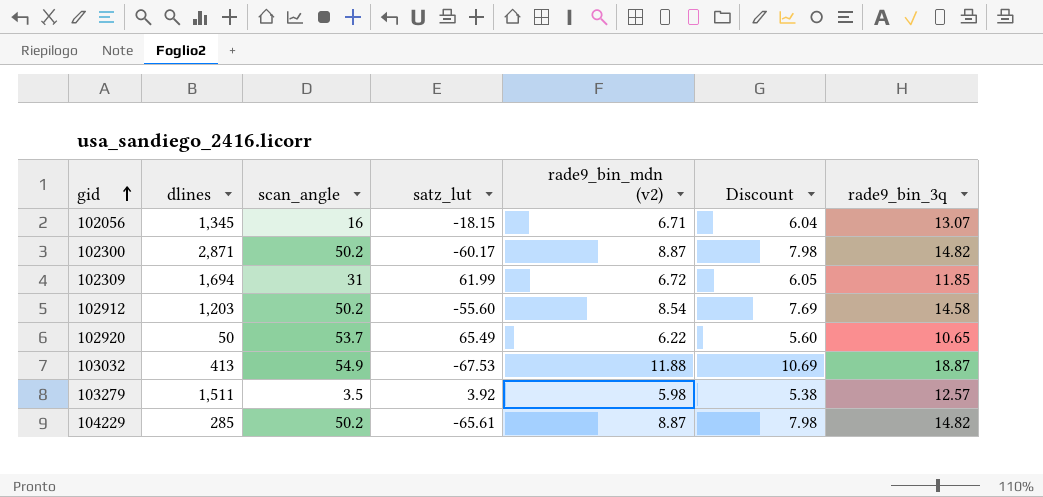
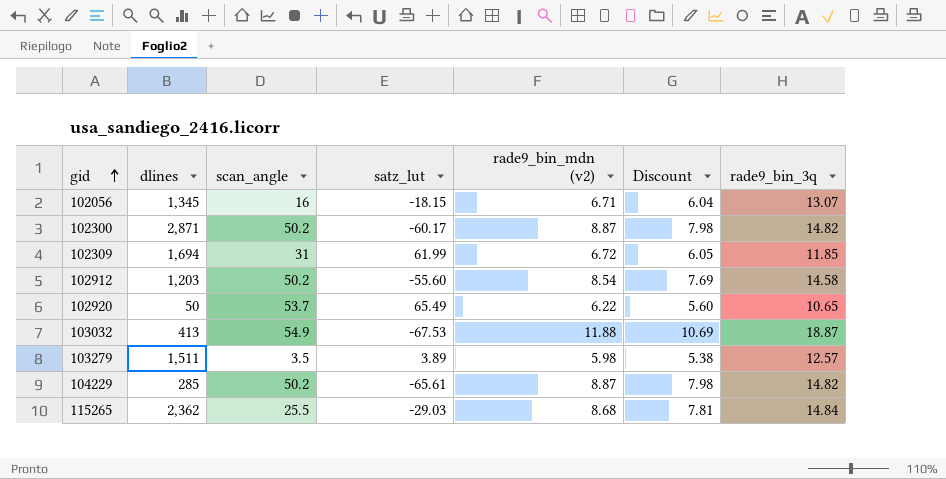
103279 | satz_lut: 3.92 -> 3.89
row 115265: none -> 2,362 | 25.5 | -29.03 | 8.68 | 7.81 | 14.84

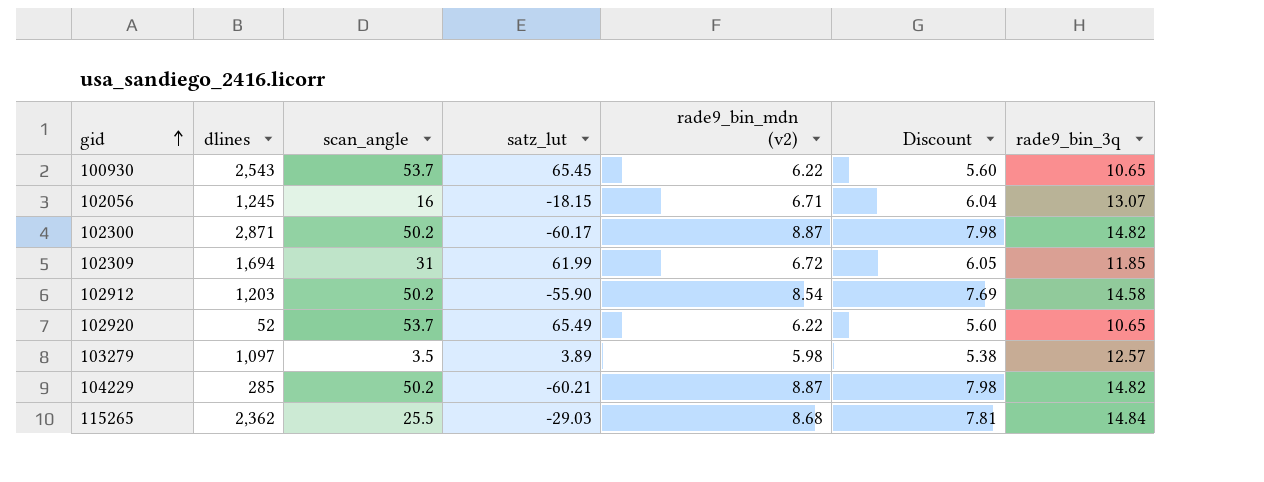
row 103032: 413 | 54.9 | -67.53 | 11.88 | 10.69 | 18.87 -> none
row 100930: none -> 2,543 | 53.7 | 65.45 | 6.22 | 5.60 | 10.65
102056 | dlines: 1,345 -> 1,245
102912 | satz_lut: -55.60 -> -55.90
102920 | dlines: 50 -> 52
103279 | dlines: 1,511 -> 1,097
104229 | satz_lut: -65.61 -> -60.21

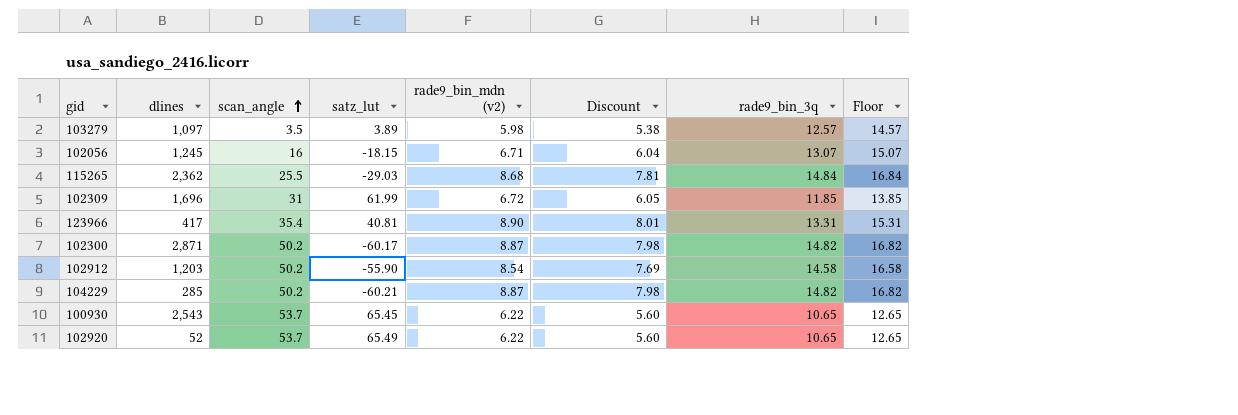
row order: gid ascending -> scan_angle ascending
column Floor | formula: none -> [rade9_bin_3q] + 2
102309 | dlines: 1,694 -> 1,696
row 123966: none -> 417 | 35.4 | 40.81 | 8.90 | 8.01 | 13.31 | 15.31

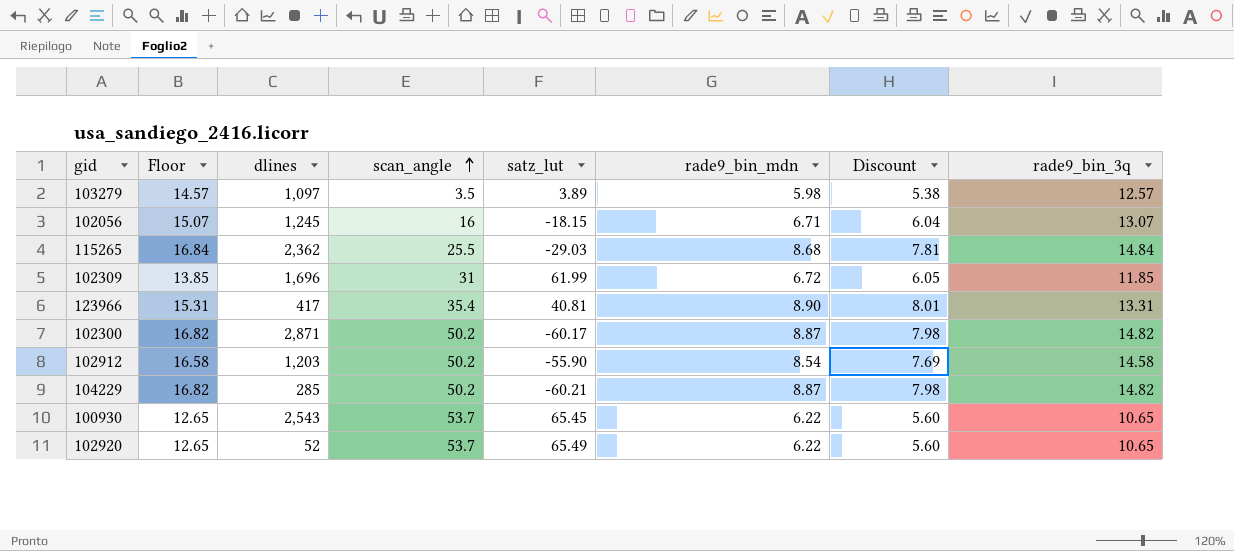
column Floor | position: 8 -> 2
column name: rade9_bin_mdn (v2) -> rade9_bin_mdn

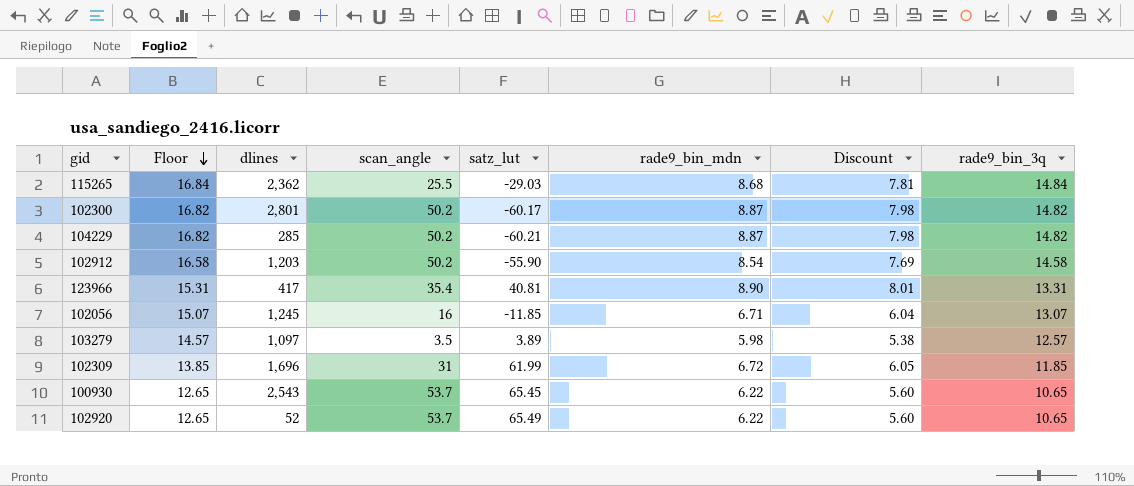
row order: scan_angle ascending -> Floor descending
102300 | dlines: 2,871 -> 2,801
102056 | satz_lut: -18.15 -> -11.85

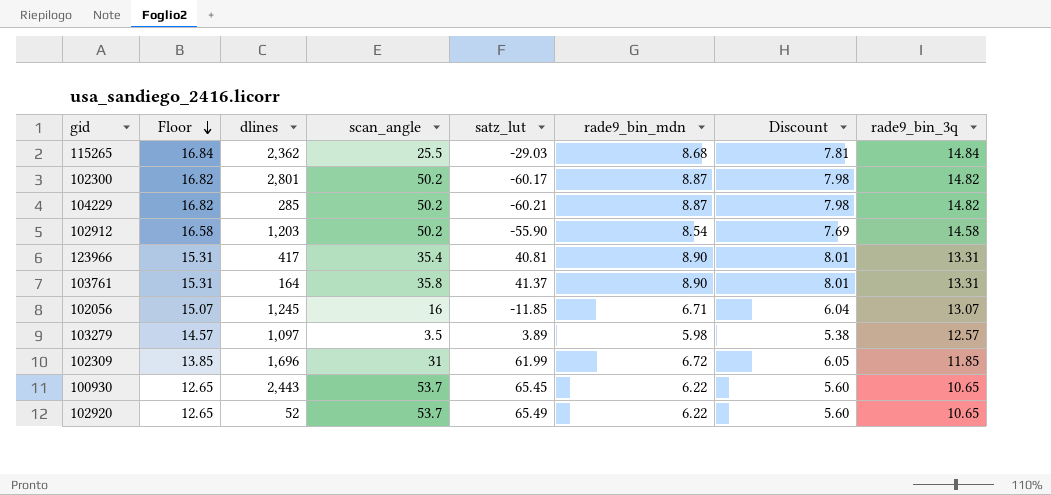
row 103761: none -> 15.31 | 164 | 35.8 | 41.37 | 8.90 | 8.01 | 13.31
100930 | dlines: 2,543 -> 2,443

